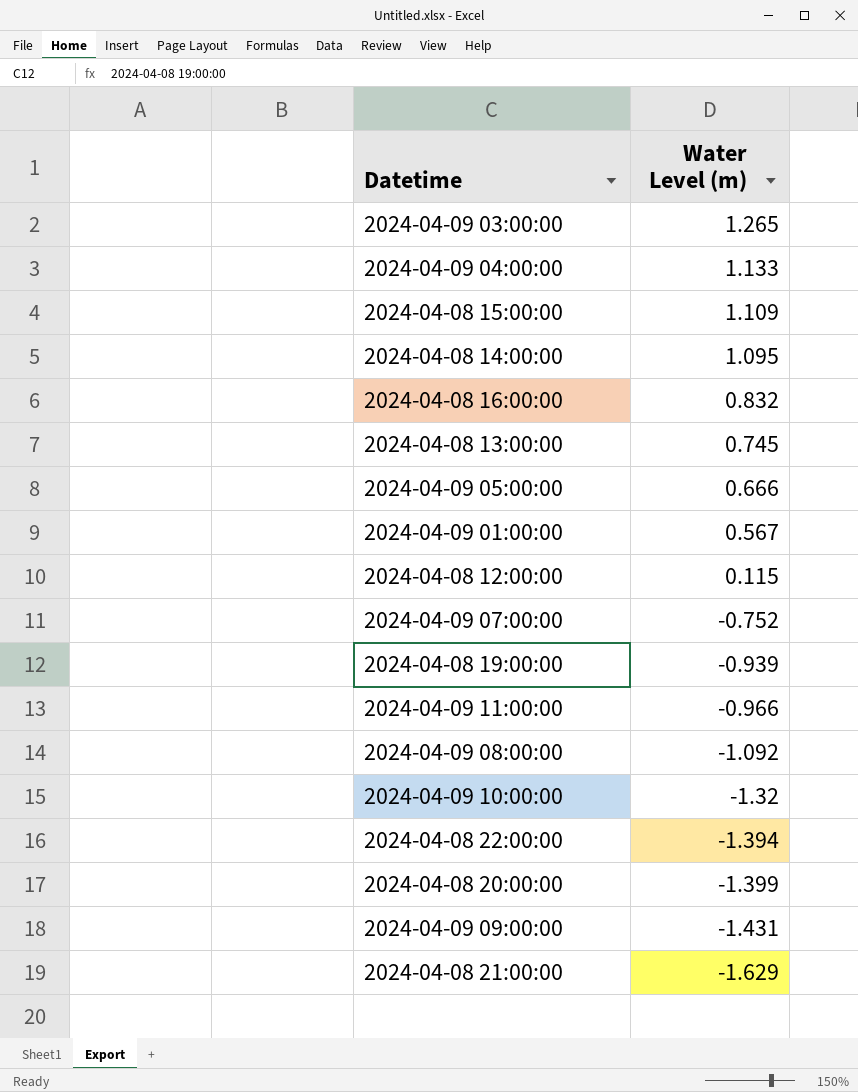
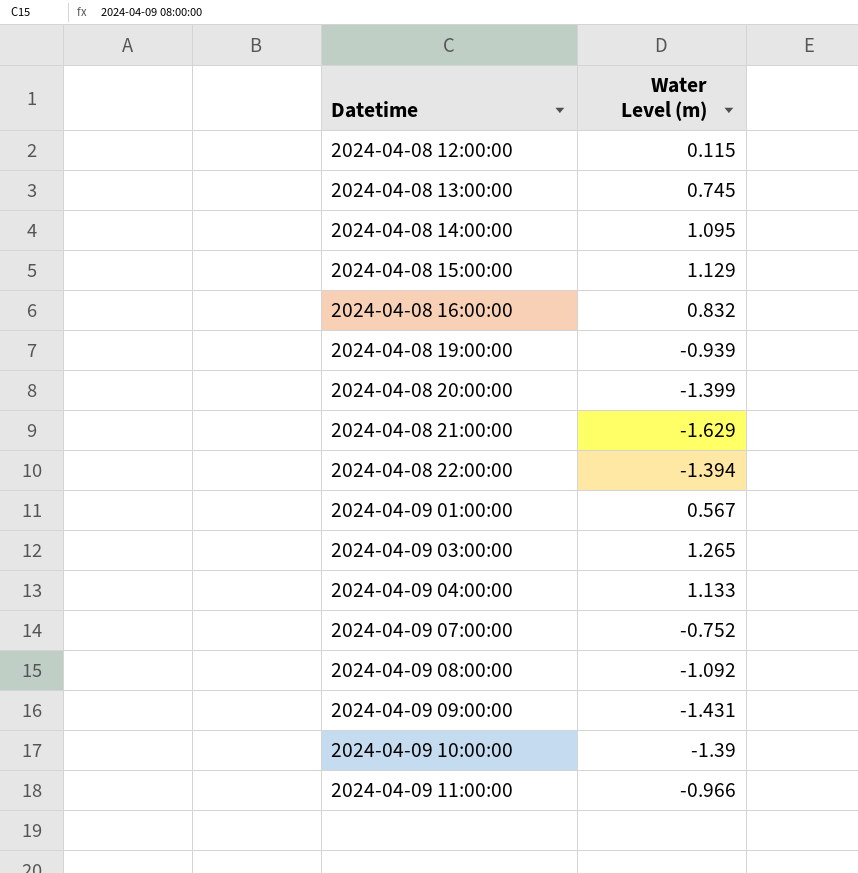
row order: Water Level (m) descending -> Datetime ascending
row 2024-04-09 05:00:00: 0.666 -> none
2024-04-08 15:00:00 | Water Level (m): 1.109 -> 1.129
2024-04-09 10:00:00 | Water Level (m): -1.32 -> -1.39

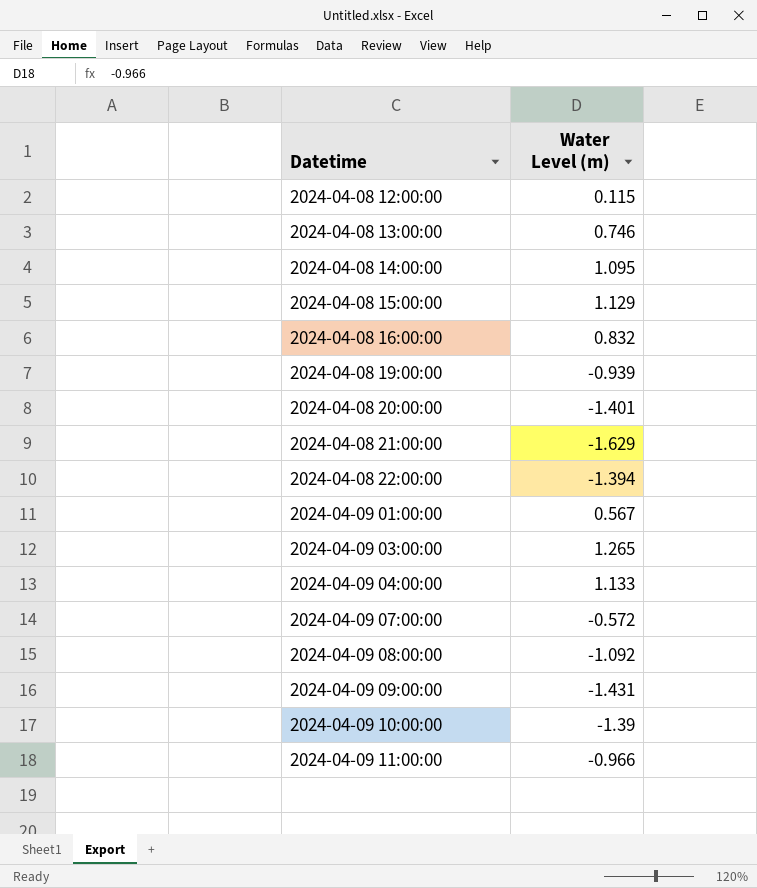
2024-04-08 13:00:00 | Water Level (m): 0.745 -> 0.746
2024-04-08 20:00:00 | Water Level (m): -1.399 -> -1.401
2024-04-09 07:00:00 | Water Level (m): -0.752 -> -0.572

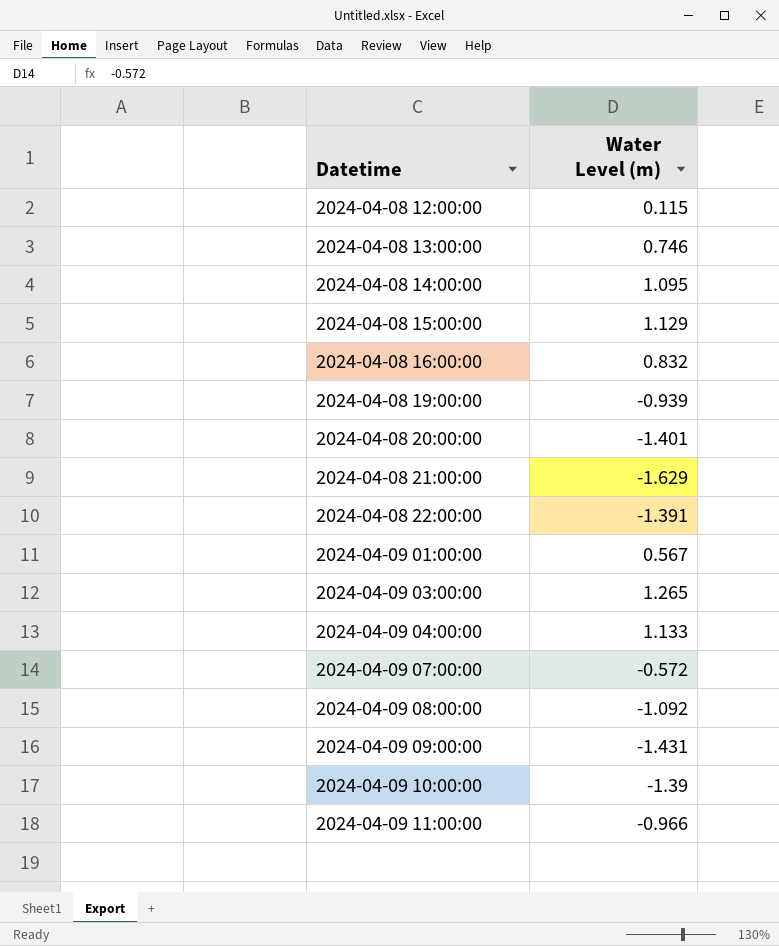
2024-04-08 22:00:00 | Water Level (m): -1.394 -> -1.391

